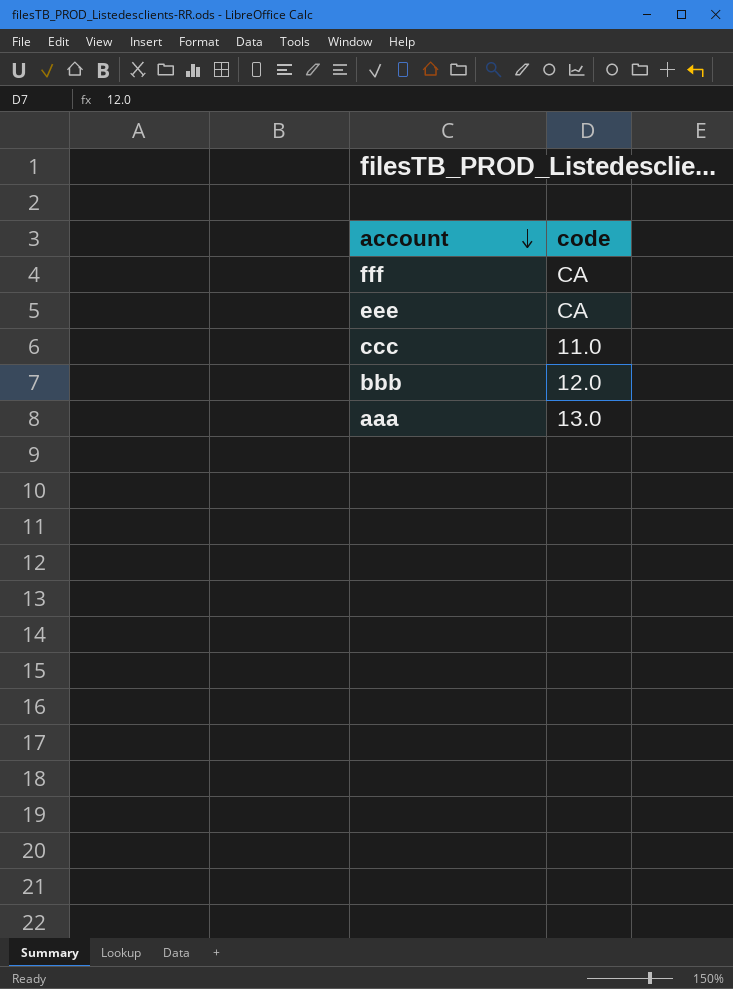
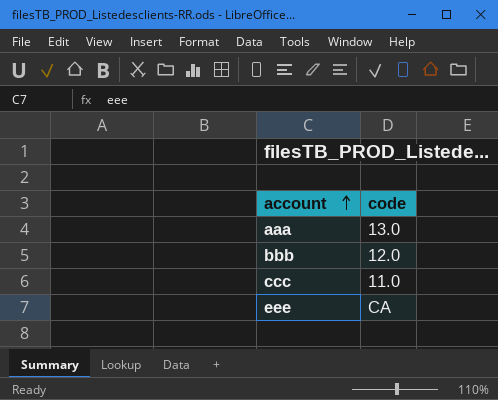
row order: account descending -> account ascending
row fff: CA -> none

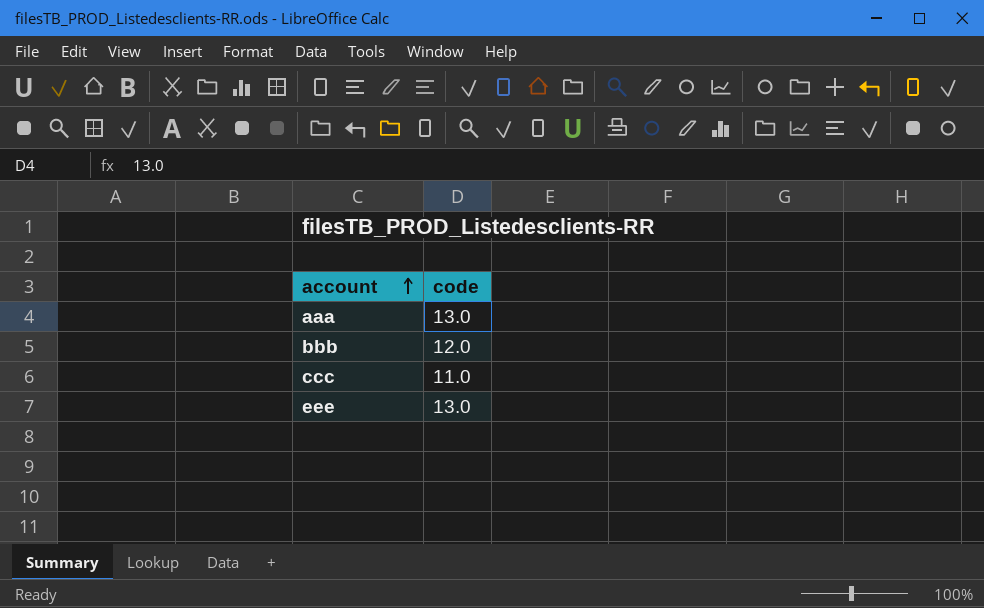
eee | code: CA -> 13.0

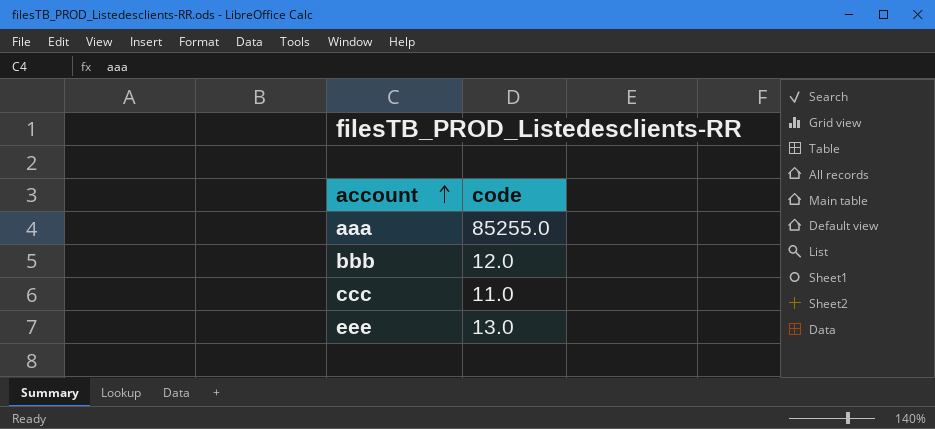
aaa | code: 13.0 -> 85255.0

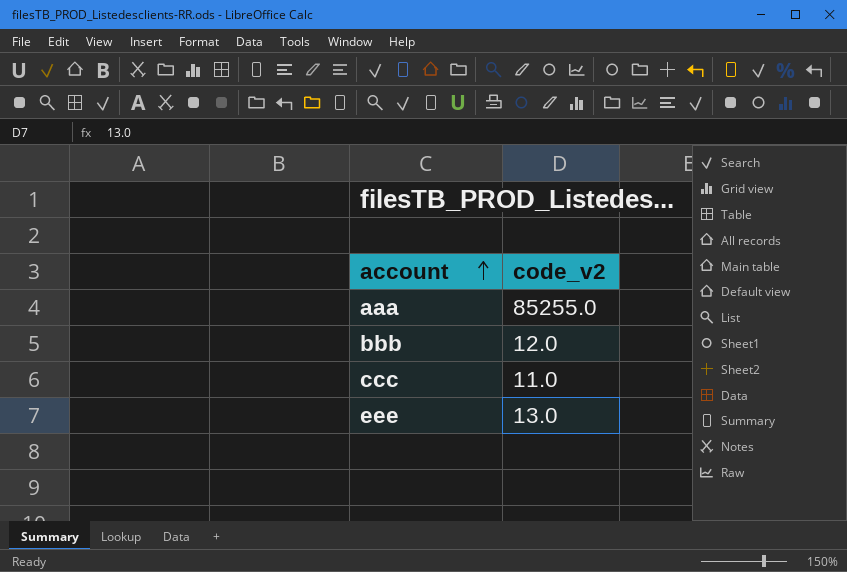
column name: code -> code_v2

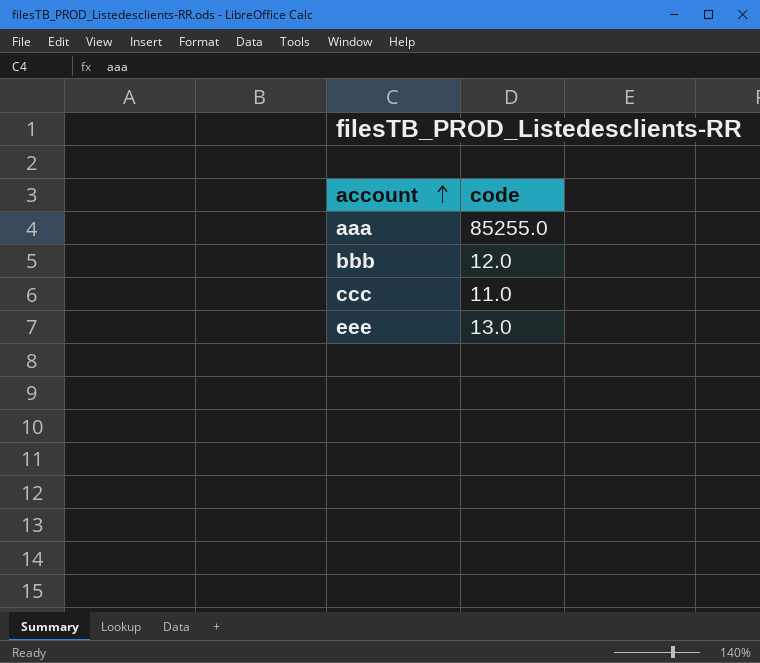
column name: code_v2 -> code

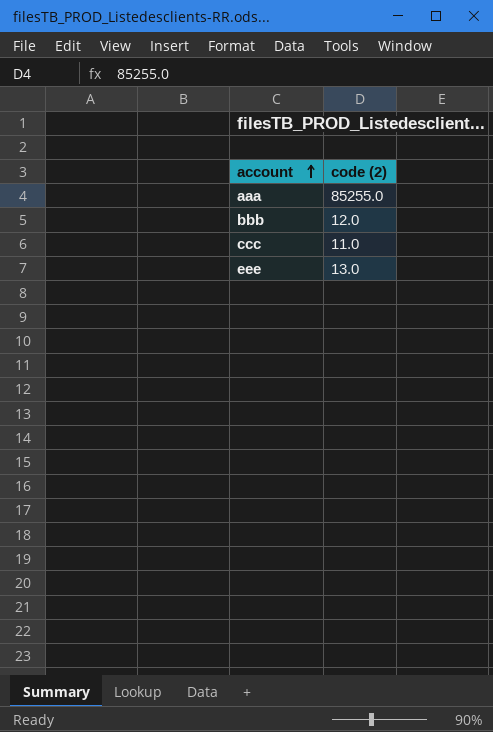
column name: code -> code (2)

